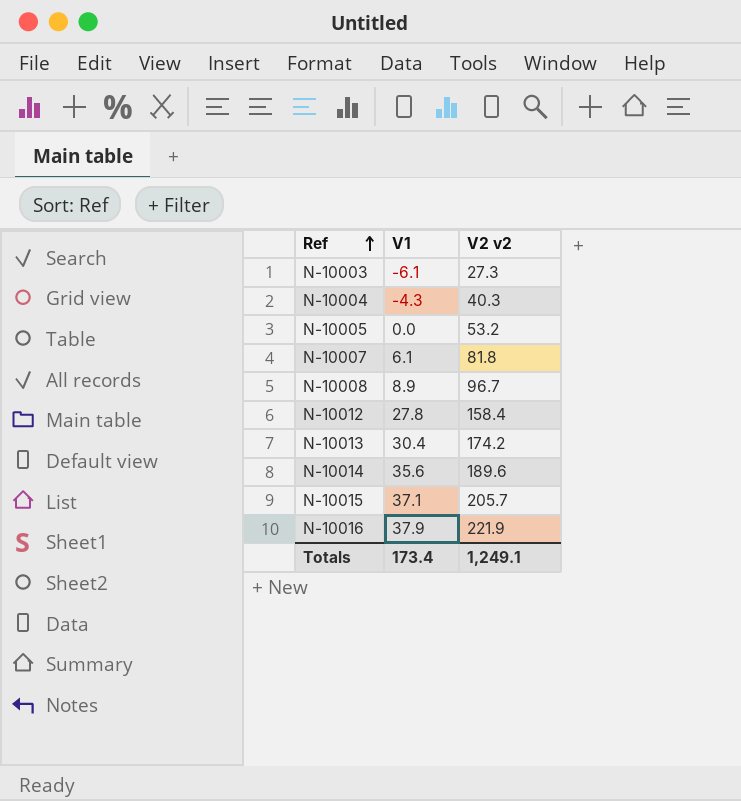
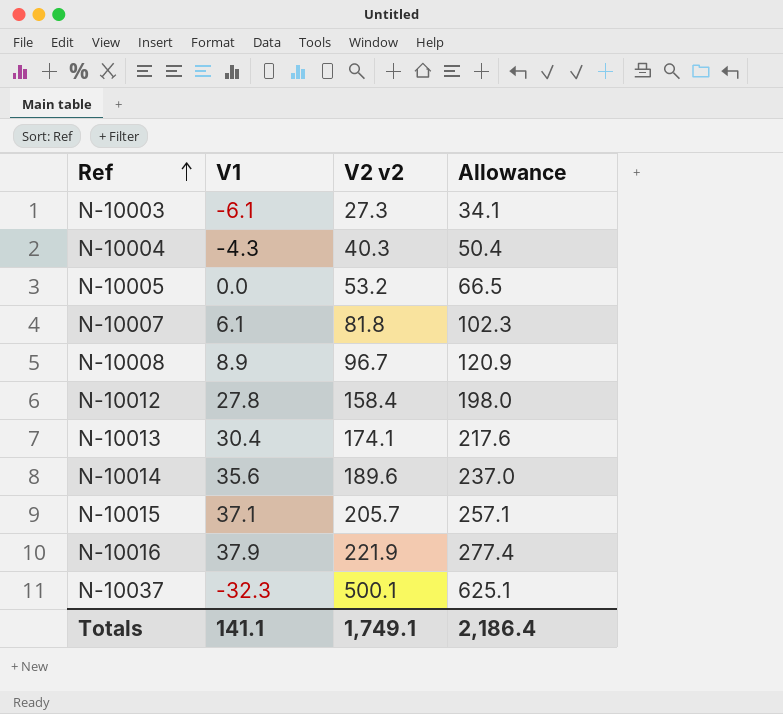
column Allowance | formula: none -> [V2 v2] * 1.25
N-10013 | V2 v2: 174.2 -> 174.1
row N-10037: none -> -32.3 | 500.1 | 625.1
Totals | V1: 173.4 -> 141.1
Totals | V2 v2: 1,249.1 -> 1,749.1

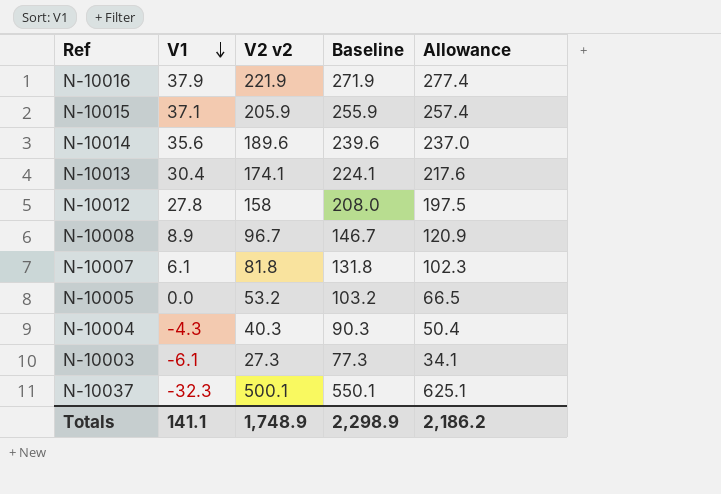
row order: Ref ascending -> V1 descending
column Baseline | formula: none -> [V2 v2] + 50
N-10015 | V2 v2: 205.7 -> 205.9
N-10015 | Allowance: 257.1 -> 257.4
N-10012 | V2 v2: 158.4 -> 158
N-10012 | Allowance: 198.0 -> 197.5
Totals | V2 v2: 1,749.1 -> 1,748.9
Totals | Allowance: 2,186.4 -> 2,186.2

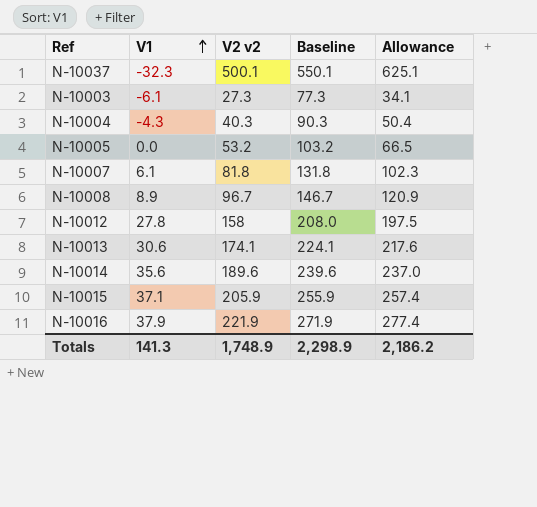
row order: V1 descending -> V1 ascending
N-10013 | V1: 30.4 -> 30.6
Totals | V1: 141.1 -> 141.3

